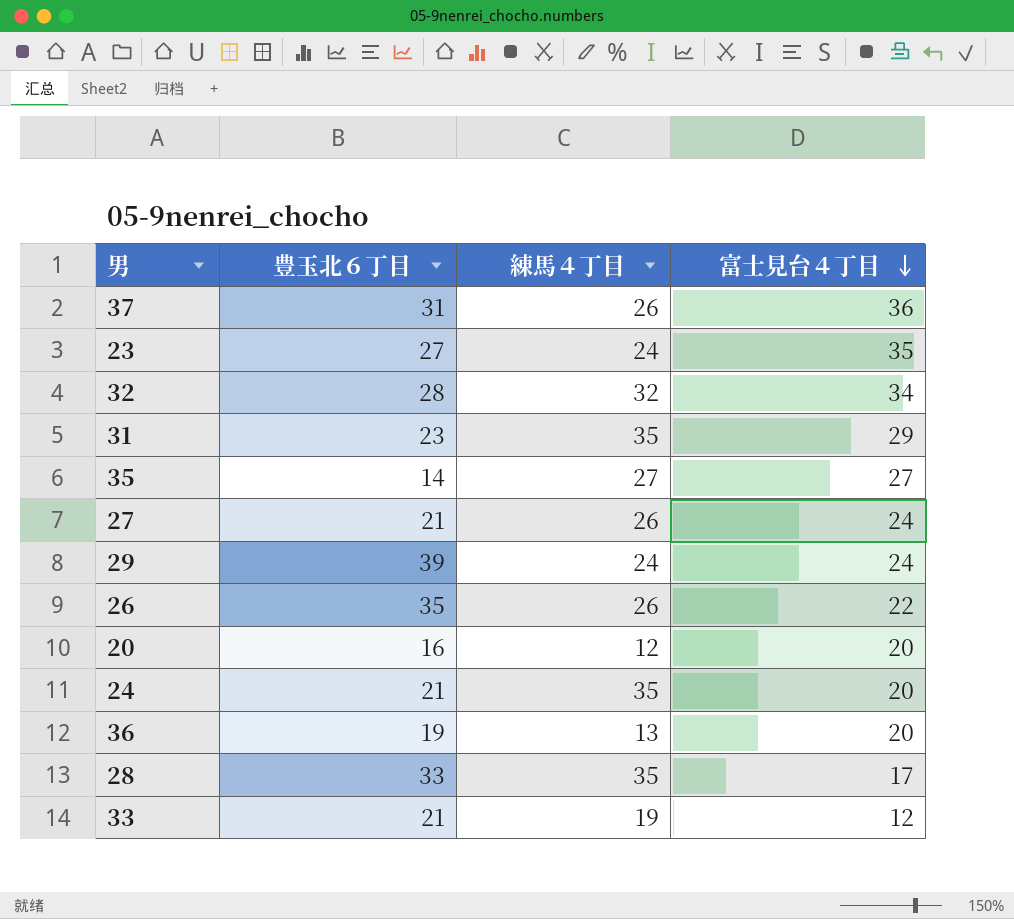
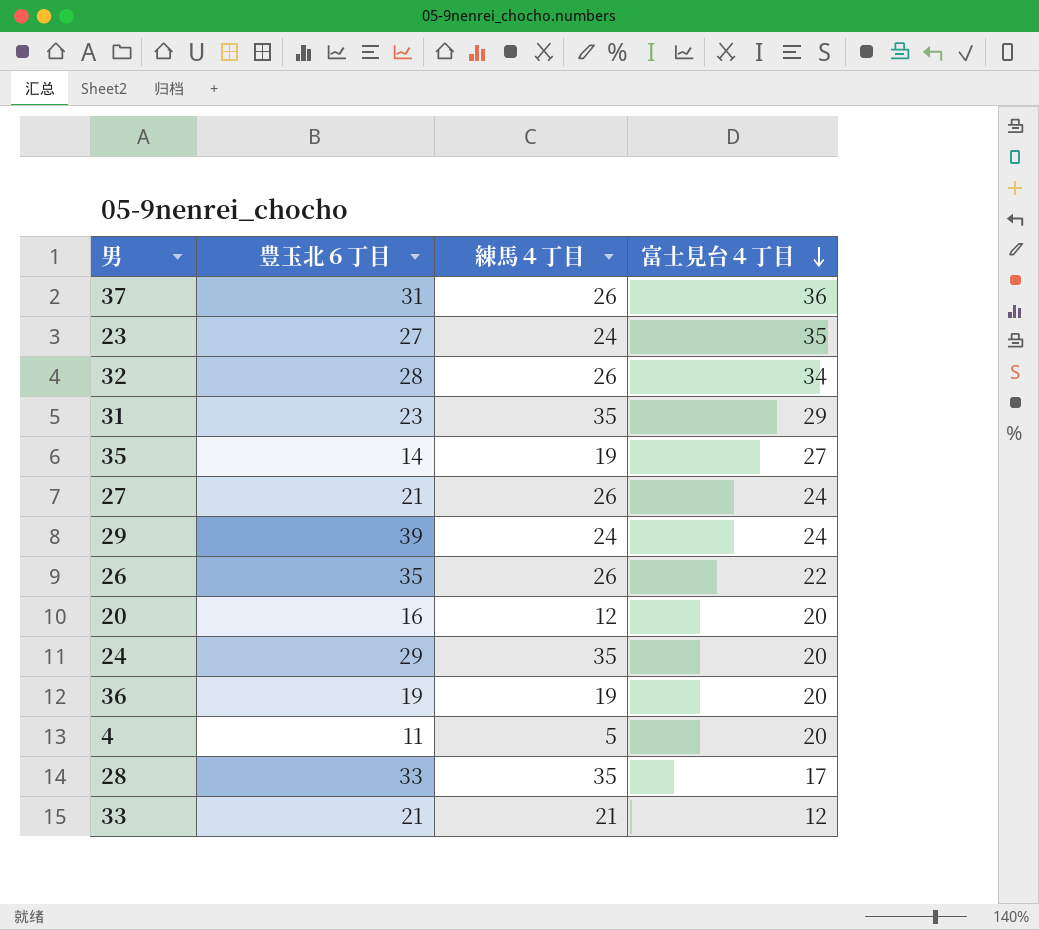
32 | 練馬４丁目: 32 -> 26
35 | 練馬４丁目: 27 -> 19
24 | 豊玉北６丁目: 21 -> 29
36 | 練馬４丁目: 13 -> 19
row 4: none -> 11 | 5 | 20
33 | 練馬４丁目: 19 -> 21

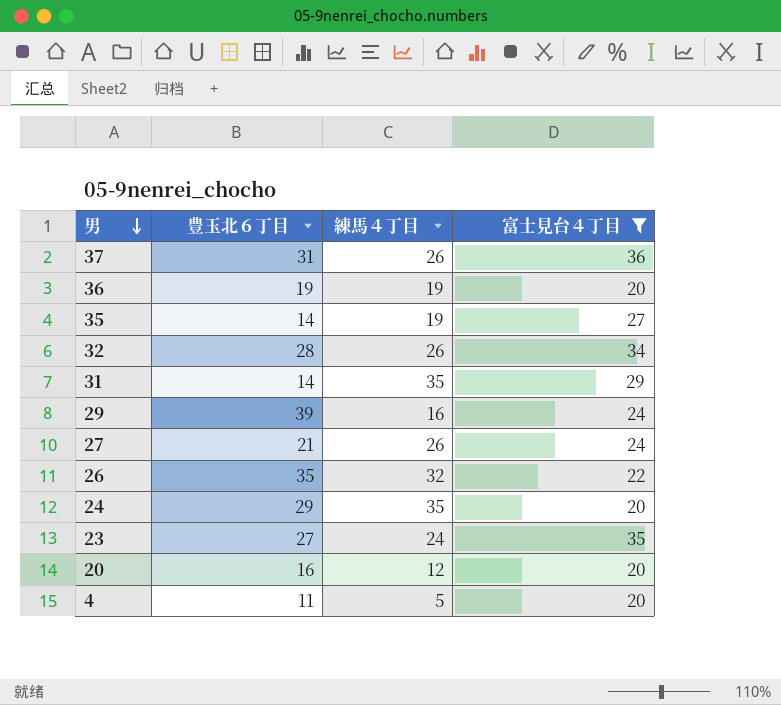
filter: none -> 富士見台４丁目 >= 20
row order: 富士見台４丁目 descending -> 男 descending
31 | 豊玉北６丁目: 23 -> 14
29 | 練馬４丁目: 24 -> 16
26 | 練馬４丁目: 26 -> 32

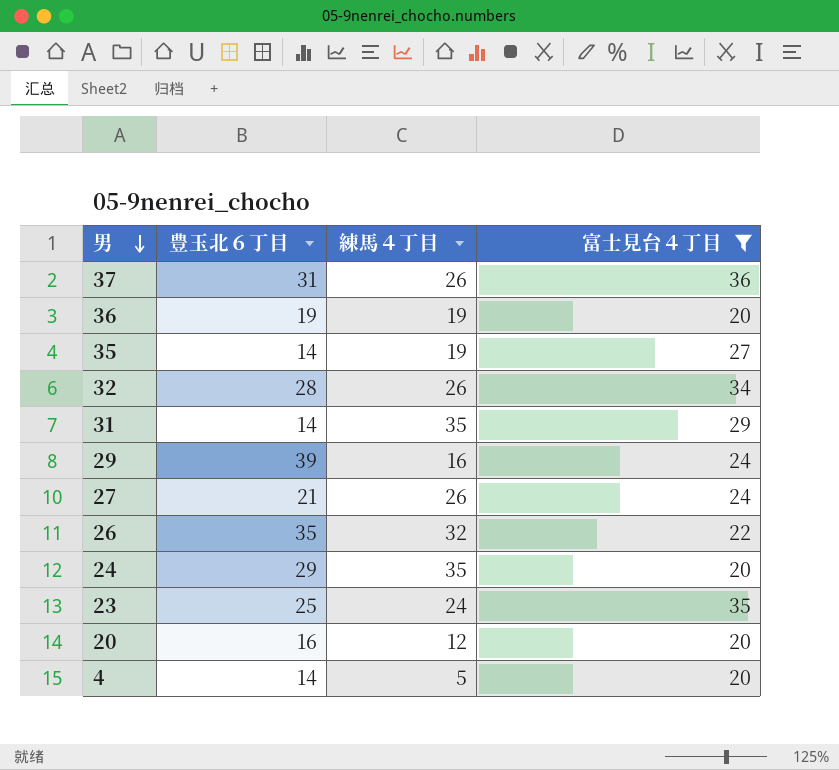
23 | 豊玉北６丁目: 27 -> 25
4 | 豊玉北６丁目: 11 -> 14

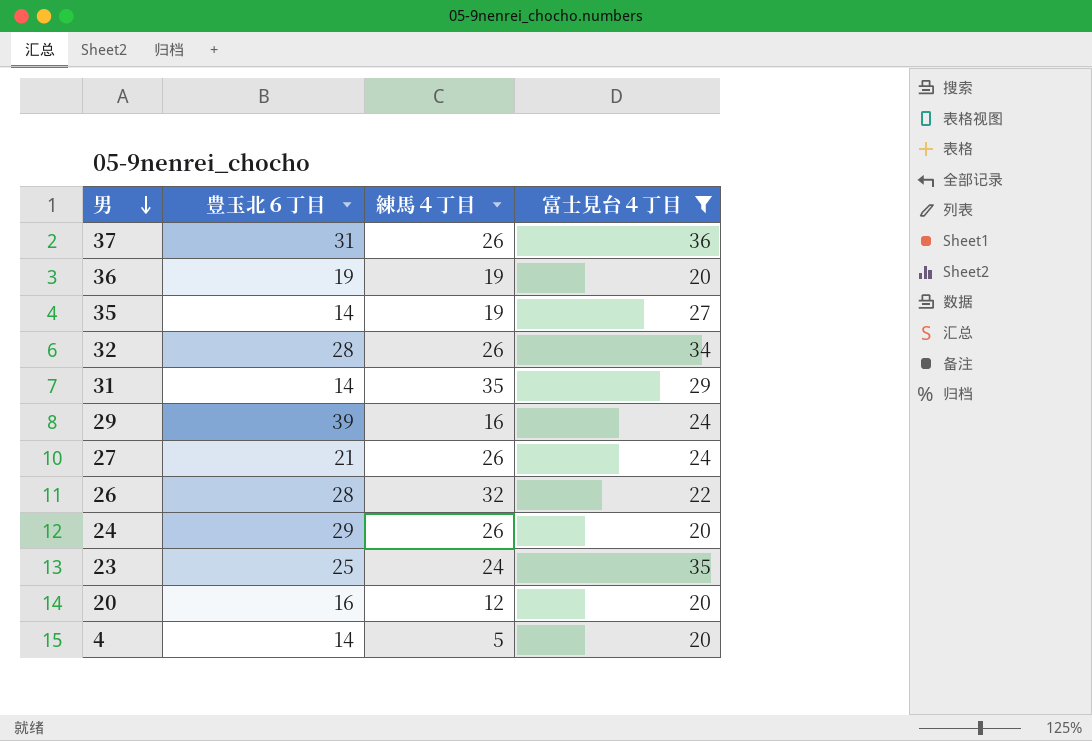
26 | 豊玉北６丁目: 35 -> 28
24 | 練馬４丁目: 35 -> 26

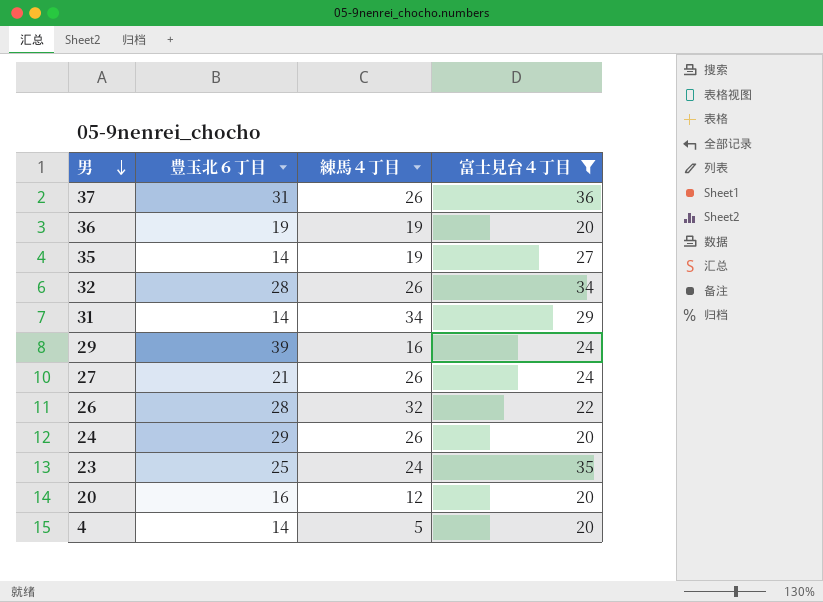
31 | 練馬４丁目: 35 -> 34

